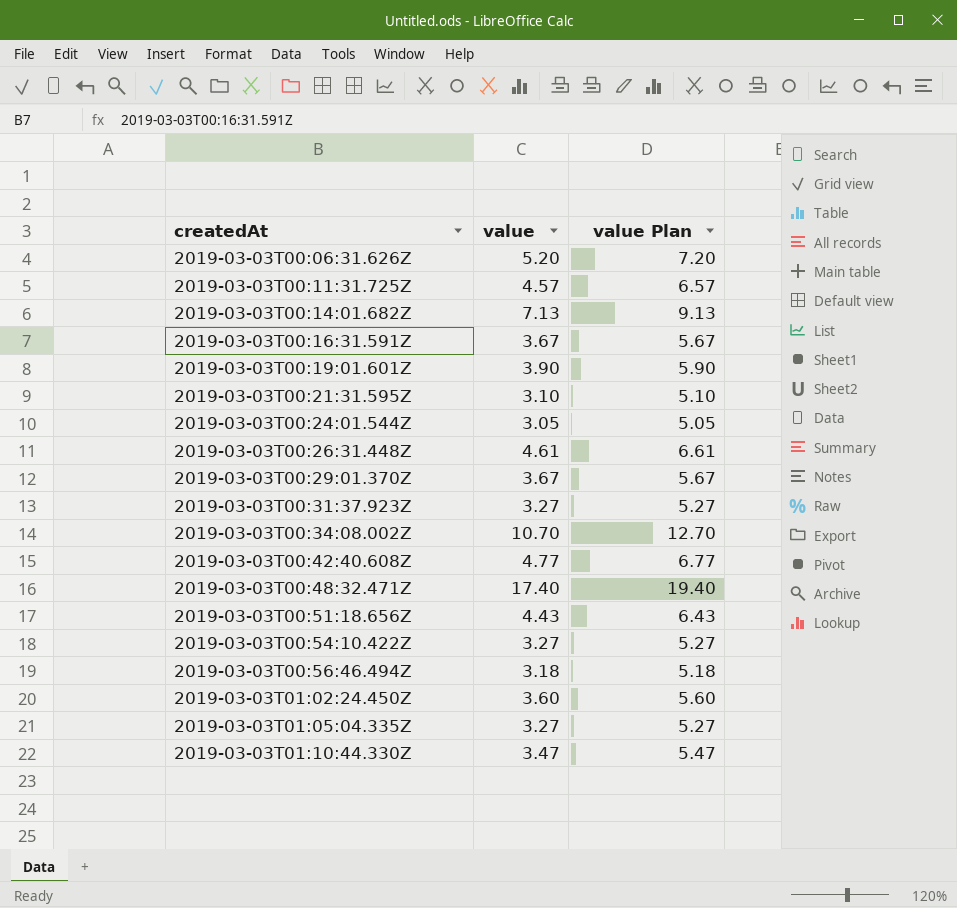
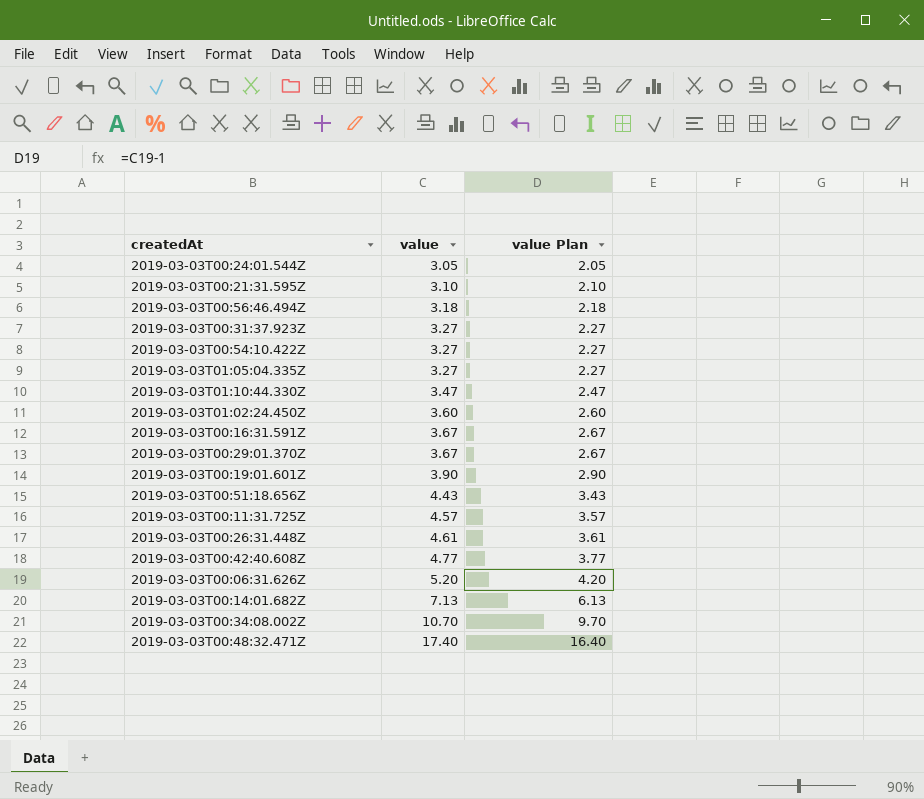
row order: createdAt ascending -> value ascending
column value Plan | formula: [value] + 2 -> [value] - 1

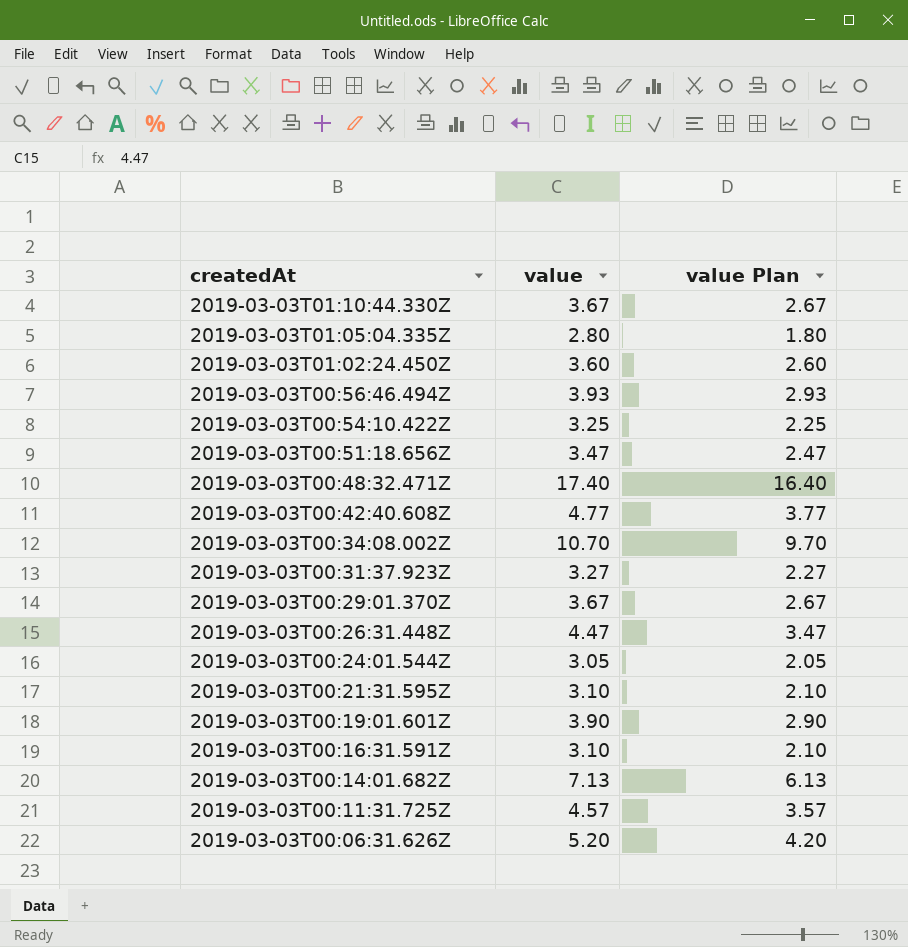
row order: value ascending -> createdAt descending
2019-03-03T01:10:44.330Z | value: 3.47 -> 3.67
2019-03-03T01:10:44.330Z | value Plan: 2.47 -> 2.67
2019-03-03T01:05:04.335Z | value: 3.27 -> 2.80
2019-03-03T01:05:04.335Z | value Plan: 2.27 -> 1.80
2019-03-03T00:56:46.494Z | value: 3.18 -> 3.93
2019-03-03T00:56:46.494Z | value Plan: 2.18 -> 2.93
2019-03-03T00:54:10.422Z | value: 3.27 -> 3.25
2019-03-03T00:54:10.422Z | value Plan: 2.27 -> 2.25
2019-03-03T00:51:18.656Z | value: 4.43 -> 3.47
2019-03-03T00:51:18.656Z | value Plan: 3.43 -> 2.47
2019-03-03T00:26:31.448Z | value: 4.61 -> 4.47
2019-03-03T00:26:31.448Z | value Plan: 3.61 -> 3.47
2019-03-03T00:16:31.591Z | value: 3.67 -> 3.10
2019-03-03T00:16:31.591Z | value Plan: 2.67 -> 2.10

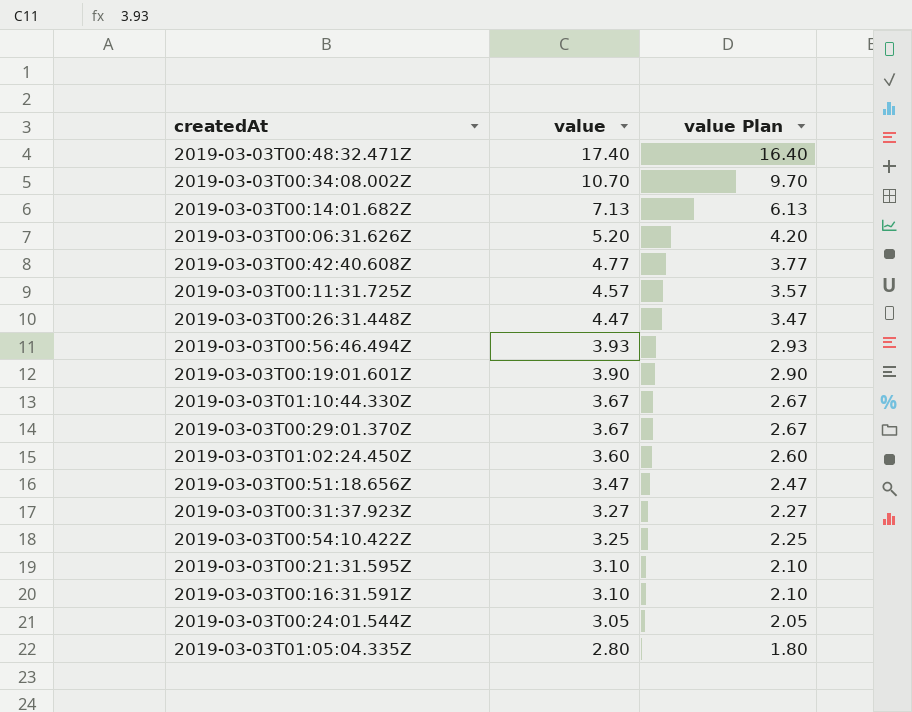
row order: createdAt descending -> value descending

